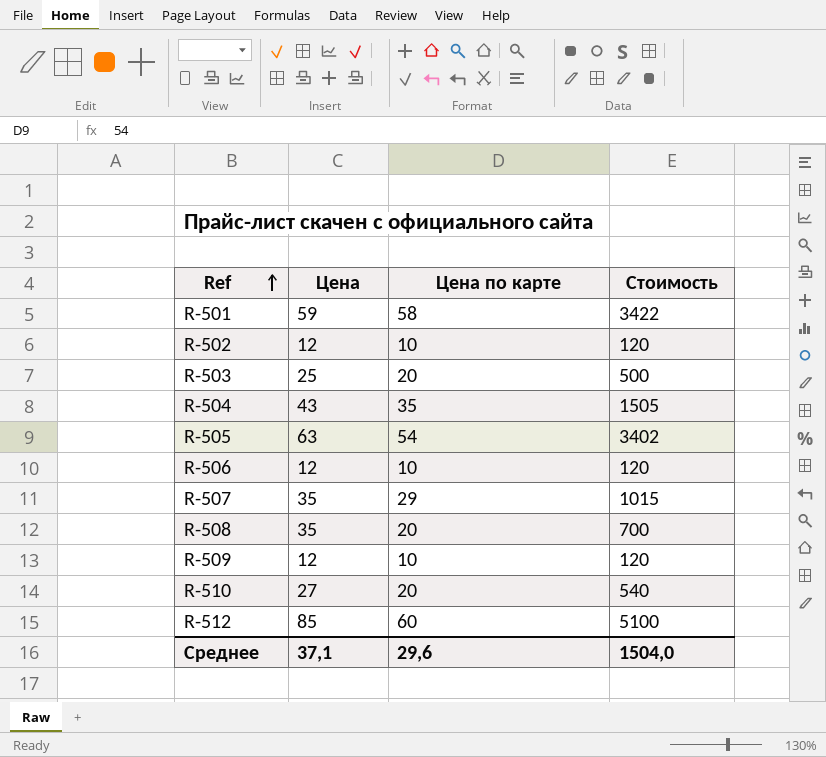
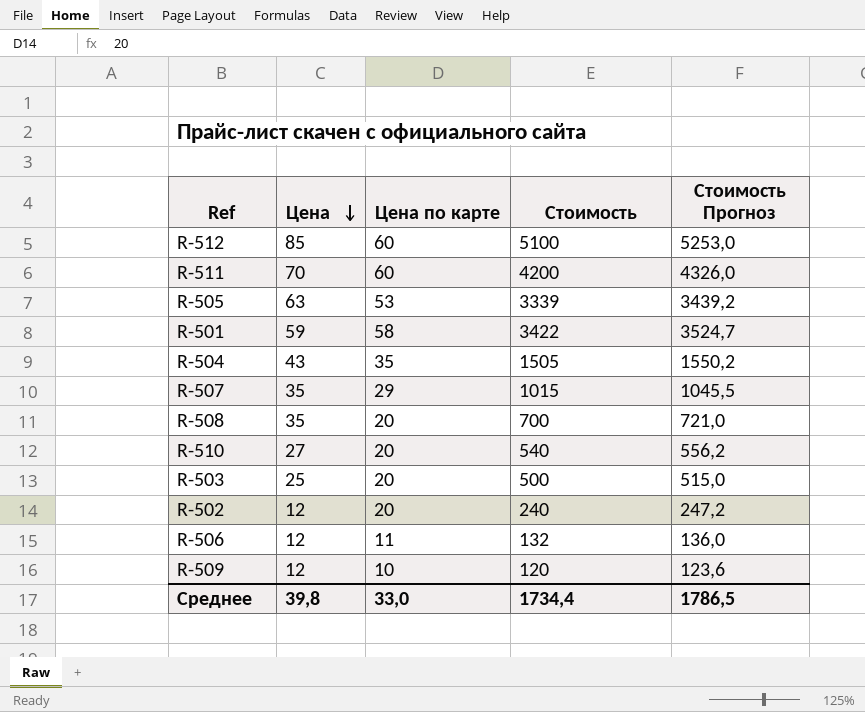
row order: Ref ascending -> Цена descending
column Стоимость Прогноз | formula: none -> [Стоимость] * 1,03
row R-511: none -> 70 | 60 | 4200 | 4326,0
R-505 | Цена по карте: 54 -> 53
R-505 | Стоимость: 3402 -> 3339
R-502 | Цена по карте: 10 -> 20
R-502 | Стоимость: 120 -> 240
R-506 | Цена по карте: 10 -> 11
R-506 | Стоимость: 120 -> 132
Среднее | Цена: 37,1 -> 39,8
Среднее | Цена по карте: 29,6 -> 33,0
Среднее | Стоимость: 1504,0 -> 1734,4

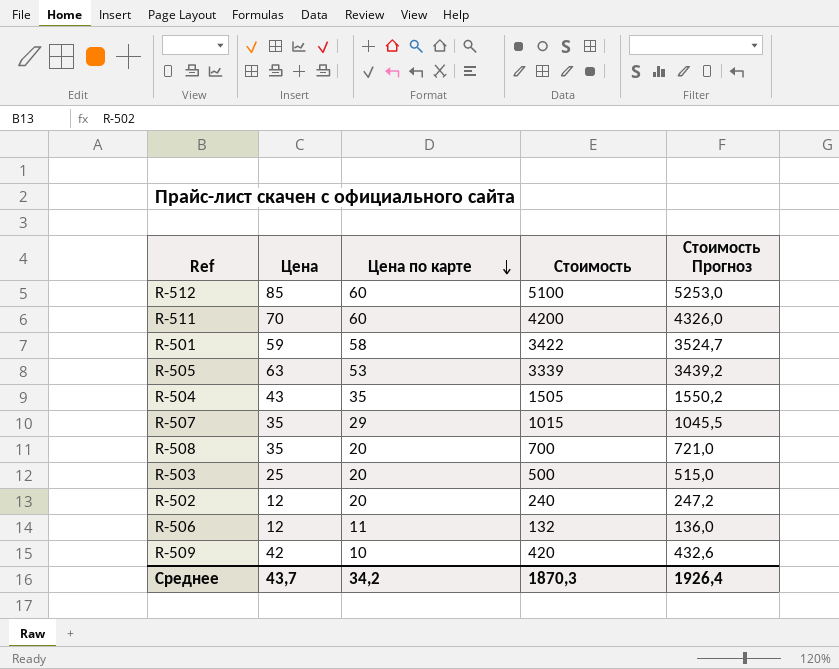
row order: Цена descending -> Цена по карте descending
row R-510: 27 | 20 | 540 | 556,2 -> none
R-509 | Цена: 12 -> 42
R-509 | Стоимость: 120 -> 420
R-509 | Стоимость Прогноз: 123,6 -> 432,6
Среднее | Цена: 39,8 -> 43,7
Среднее | Цена по карте: 33,0 -> 34,2
Среднее | Стоимость: 1734,4 -> 1870,3
Среднее | Стоимость Прогноз: 1786,5 -> 1926,4

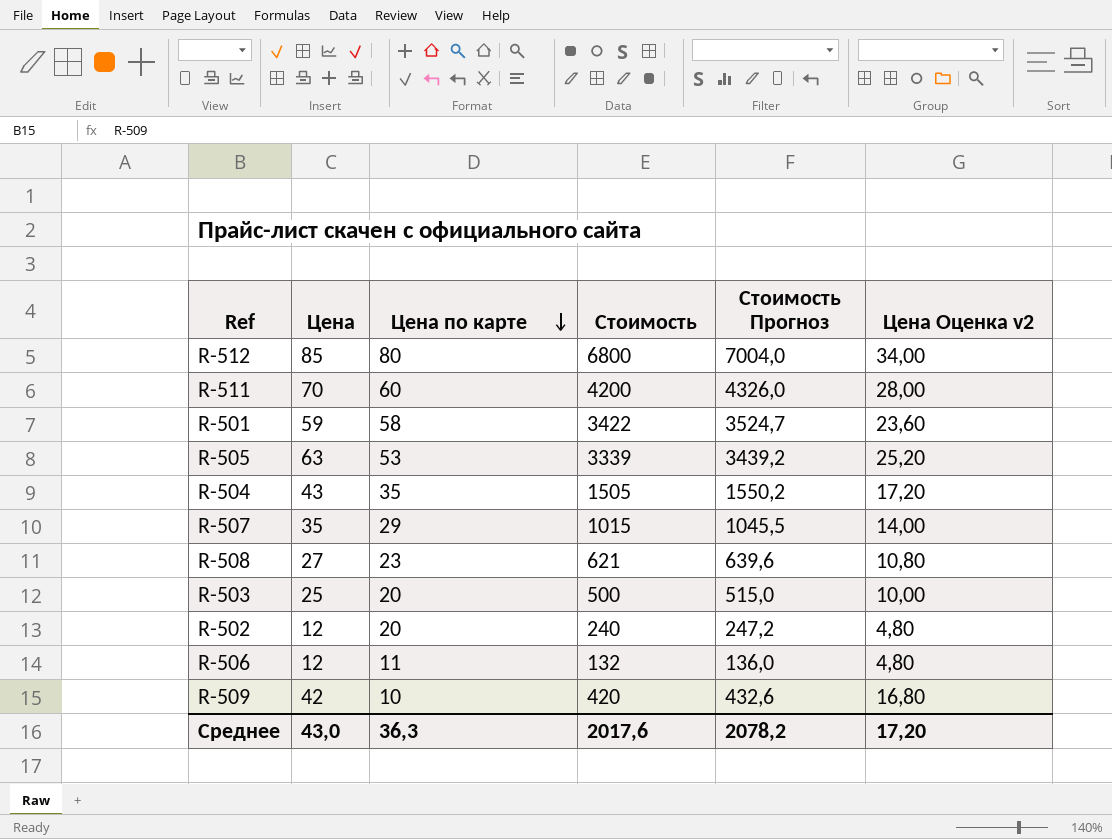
column Цена Оценка v2 | formula: none -> [Цена] * 0,4
R-512 | Цена по карте: 60 -> 80
R-512 | Стоимость: 5100 -> 6800
R-512 | Стоимость Прогноз: 5253,0 -> 7004,0
R-508 | Цена: 35 -> 27
R-508 | Цена по карте: 20 -> 23
R-508 | Стоимость: 700 -> 621
R-508 | Стоимость Прогноз: 721,0 -> 639,6
Среднее | Цена: 43,7 -> 43,0
Среднее | Цена по карте: 34,2 -> 36,3
Среднее | Стоимость: 1870,3 -> 2017,6
Среднее | Стоимость Прогноз: 1926,4 -> 2078,2

